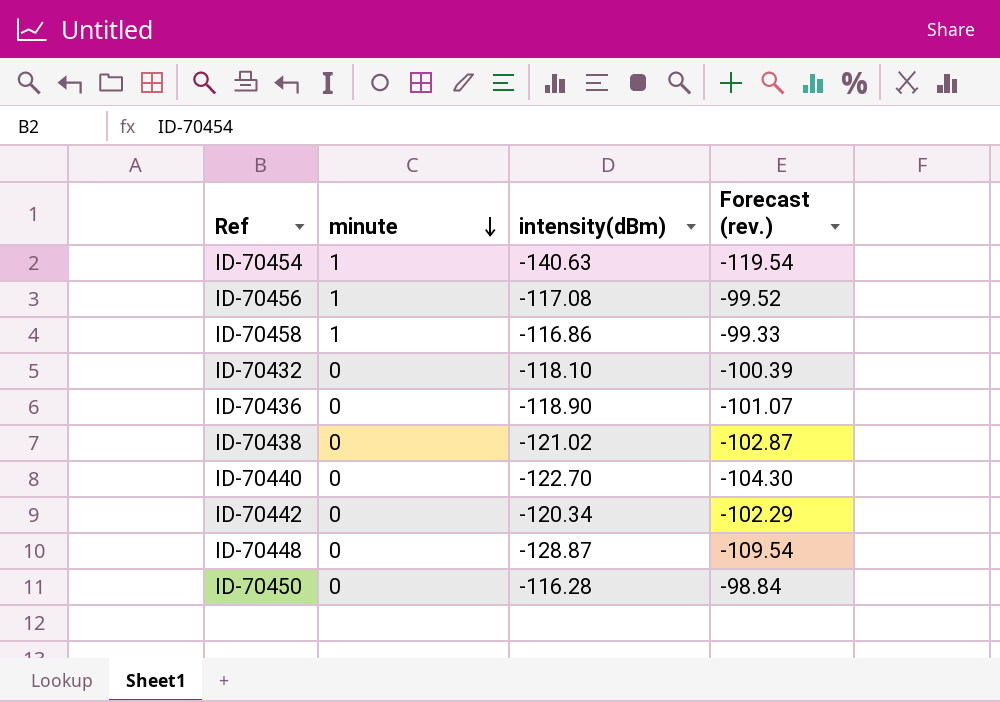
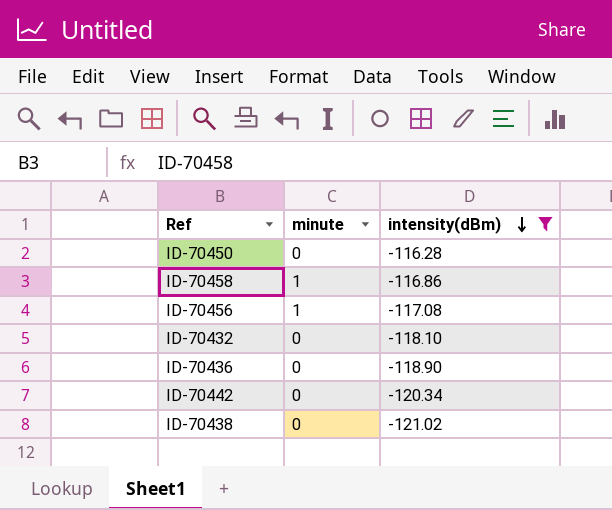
filter: none -> intensity(dBm) >= -121.02
row order: minute descending -> intensity(dBm) descending
column Forecast (rev.) | formula: [intensity(dBm)] * 0.85 -> none

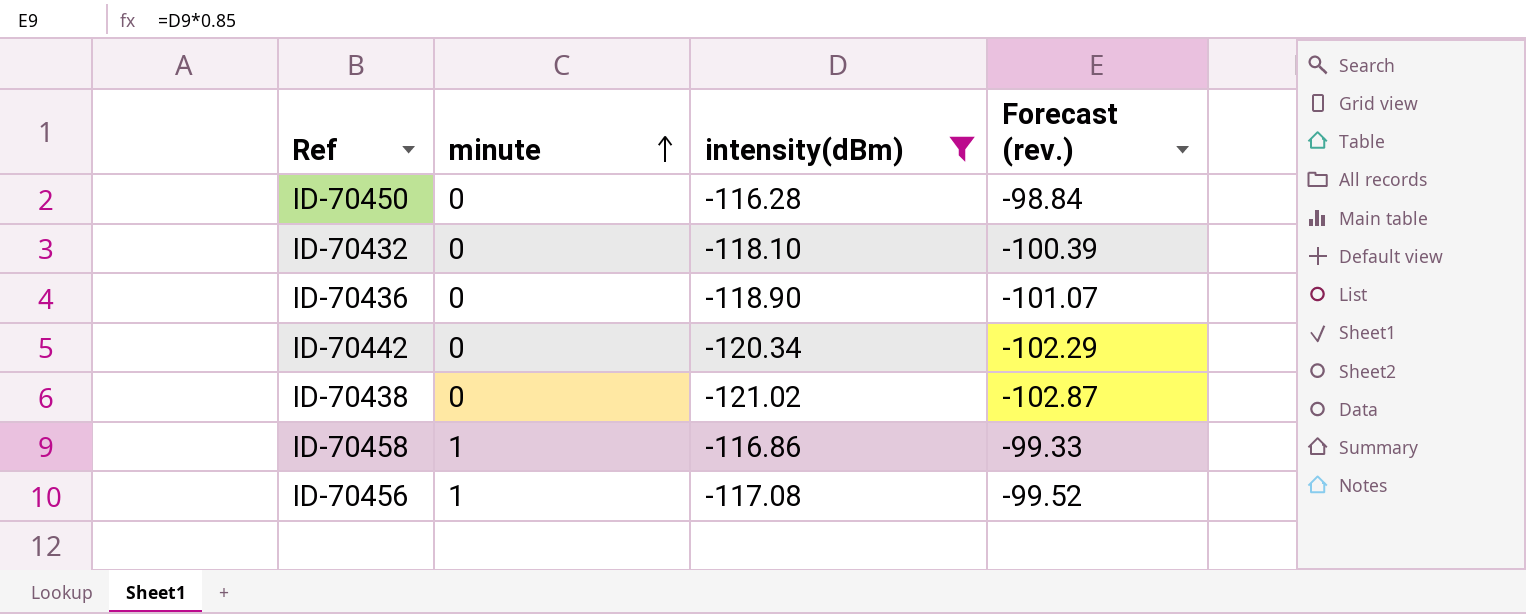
row order: intensity(dBm) descending -> minute ascending
column Forecast (rev.) | formula: none -> [intensity(dBm)] * 0.85

